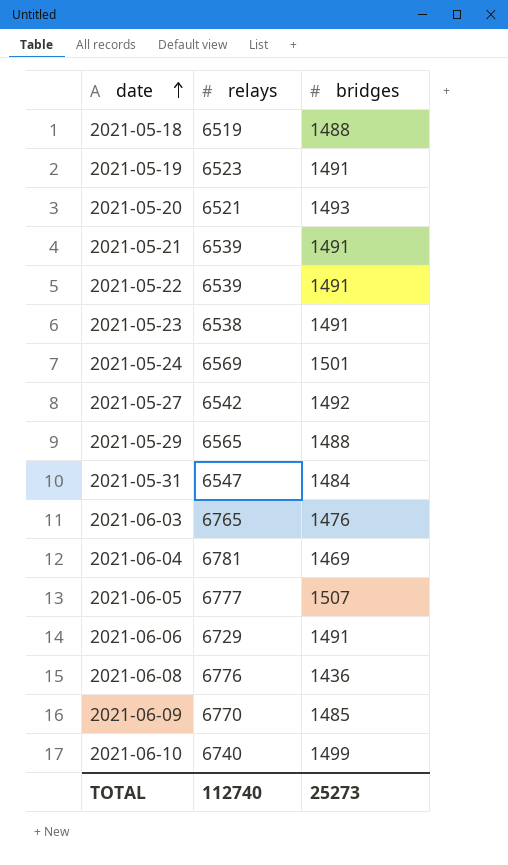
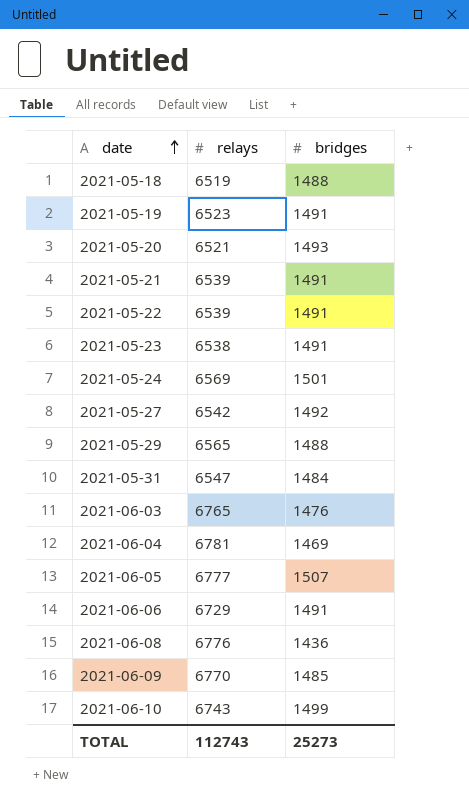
2021-06-10 | relays: 6740 -> 6743
TOTAL | relays: 112740 -> 112743

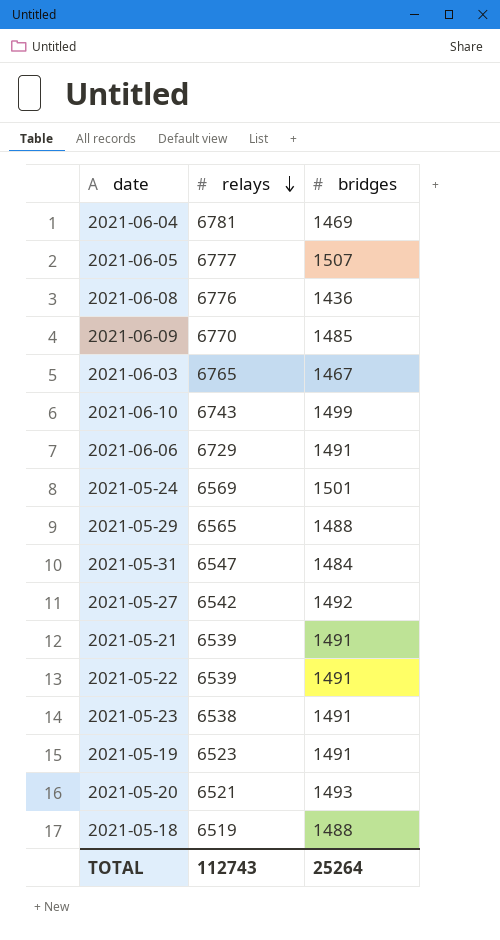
row order: date ascending -> relays descending
2021-06-03 | bridges: 1476 -> 1467
TOTAL | bridges: 25273 -> 25264

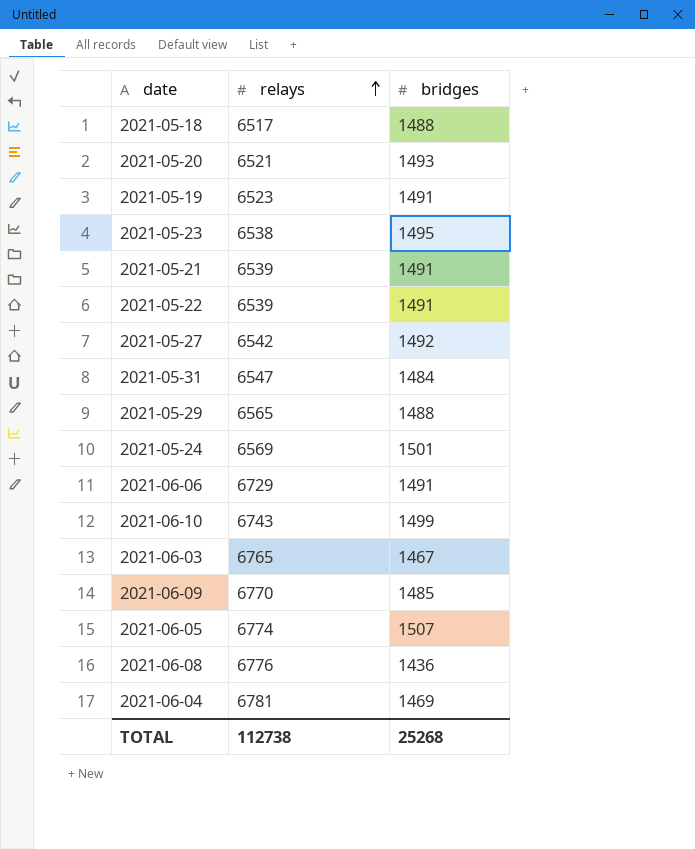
row order: relays descending -> relays ascending
2021-05-18 | relays: 6519 -> 6517
2021-05-23 | bridges: 1491 -> 1495
2021-06-05 | relays: 6777 -> 6774
TOTAL | relays: 112743 -> 112738
TOTAL | bridges: 25264 -> 25268

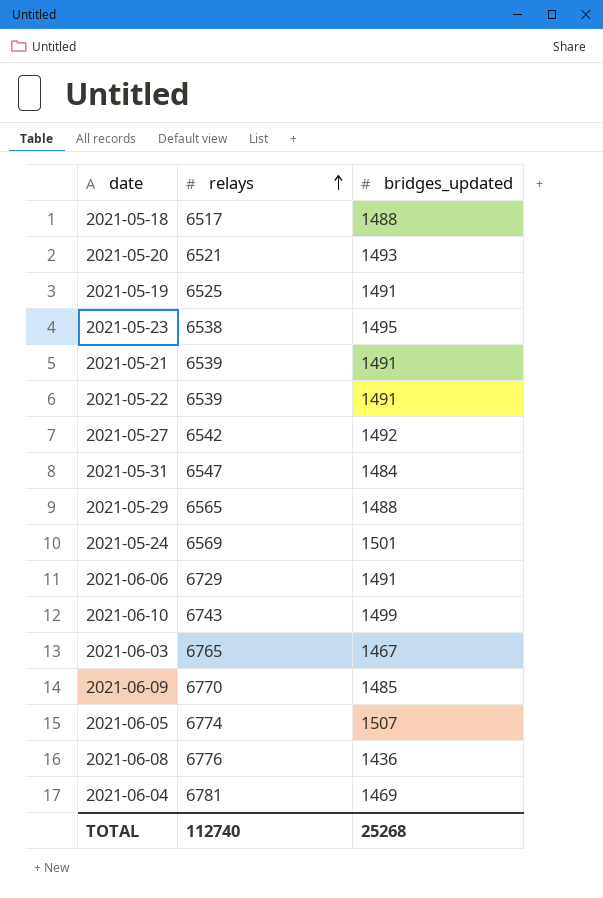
column name: bridges -> bridges_updated
2021-05-19 | relays: 6523 -> 6525
TOTAL | relays: 112738 -> 112740

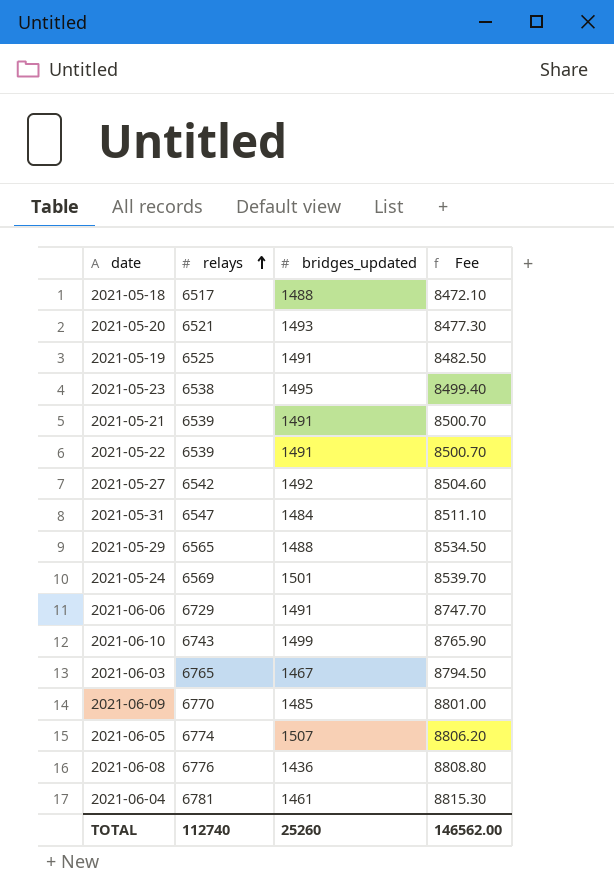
column Fee | formula: none -> [relays] * 1.3
2021-06-04 | bridges_updated: 1469 -> 1461
TOTAL | bridges_updated: 25268 -> 25260

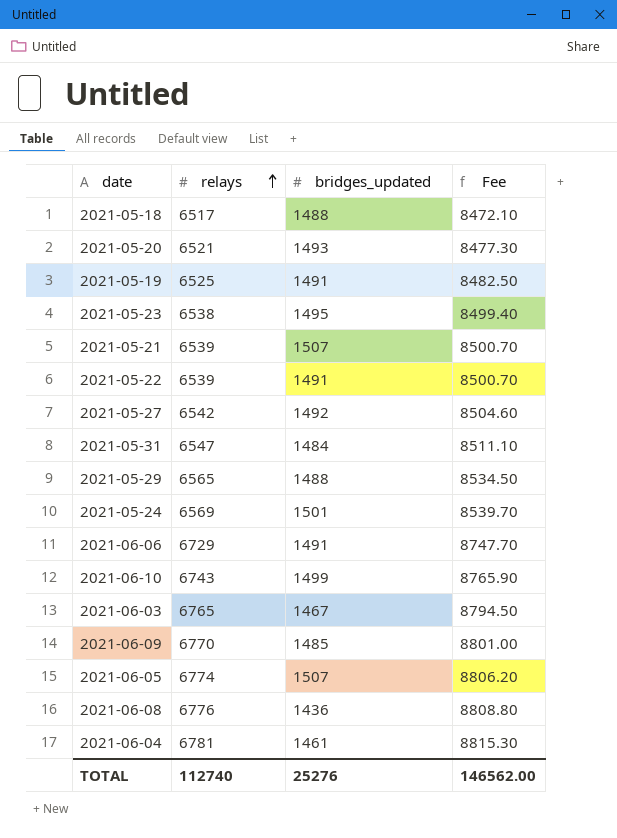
2021-05-21 | bridges_updated: 1491 -> 1507
TOTAL | bridges_updated: 25260 -> 25276

